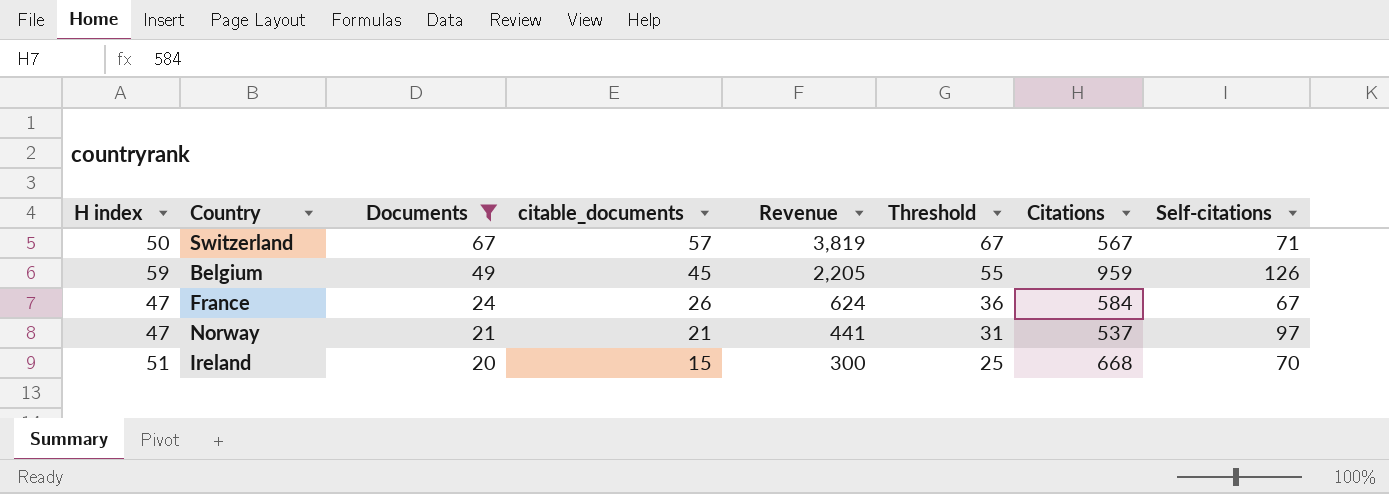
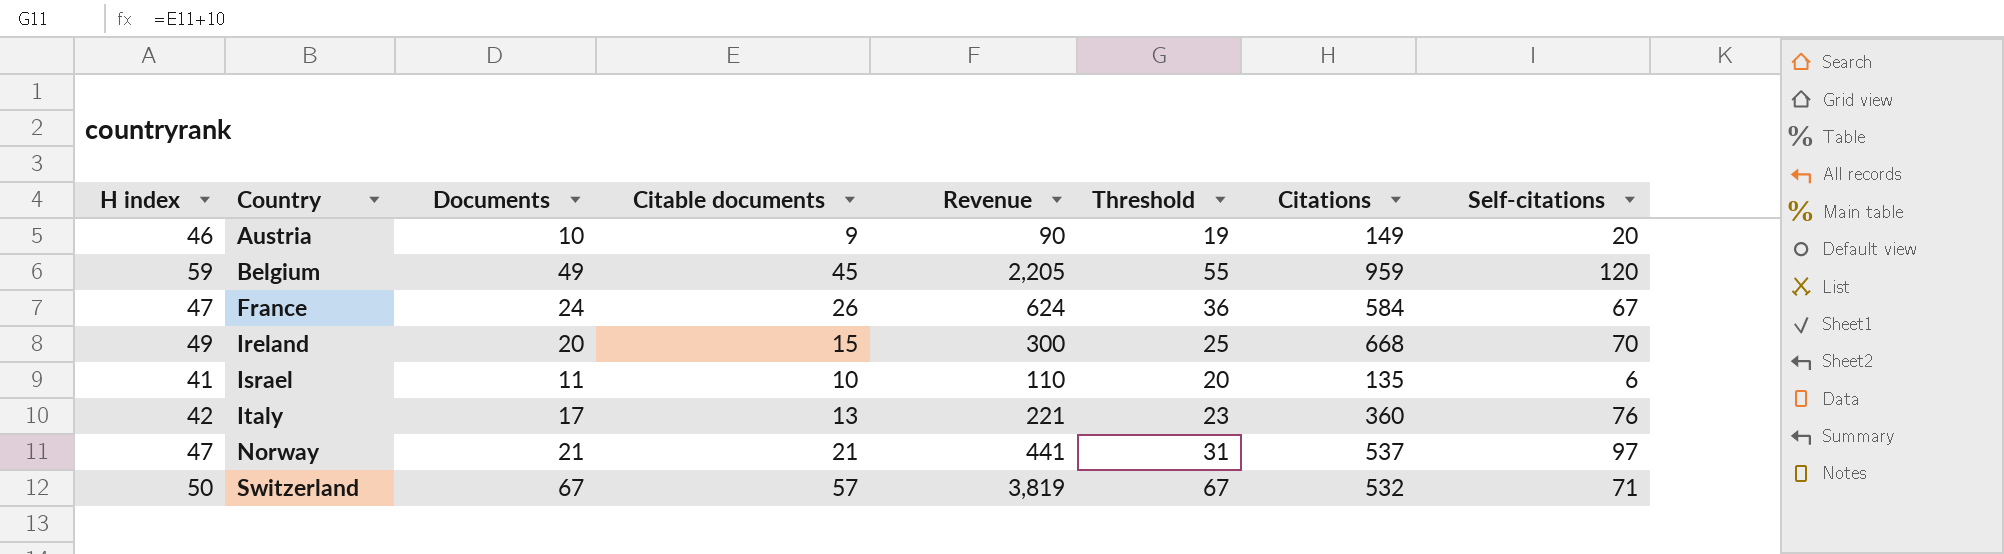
filter: Documents >= 20 -> none
row order: Documents descending -> Country ascending
column name: citable_documents -> Citable documents
Belgium | Self-citations: 126 -> 120
Ireland | H index: 51 -> 49
Switzerland | Citations: 567 -> 532

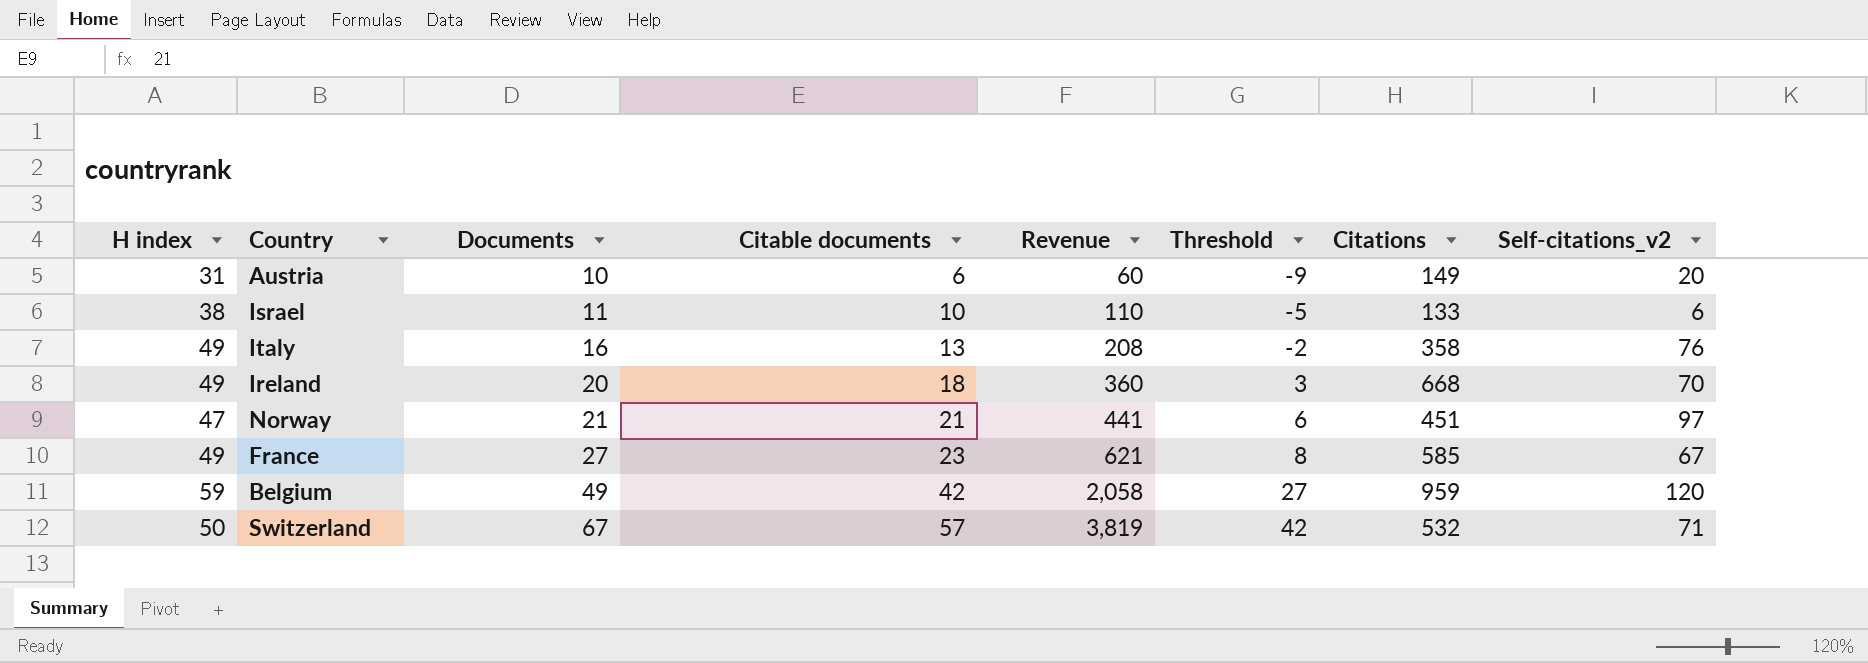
row order: Country ascending -> Documents ascending
column Threshold | formula: [Citable documents] + 10 -> [Citable documents] - 15
column name: Self-citations -> Self-citations_v2
Austria | H index: 46 -> 31
Austria | Citable documents: 9 -> 6
Austria | Revenue: 90 -> 60
Israel | H index: 41 -> 38
Israel | Citations: 135 -> 133
Italy | H index: 42 -> 49
Italy | Documents: 17 -> 16
Italy | Revenue: 221 -> 208
Italy | Citations: 360 -> 358
Ireland | Citable documents: 15 -> 18
Ireland | Revenue: 300 -> 360
Norway | Citations: 537 -> 451
France | H index: 47 -> 49
France | Documents: 24 -> 27
France | Citable documents: 26 -> 23
France | Revenue: 624 -> 621
France | Citations: 584 -> 585
Belgium | Citable documents: 45 -> 42
Belgium | Revenue: 2,205 -> 2,058

